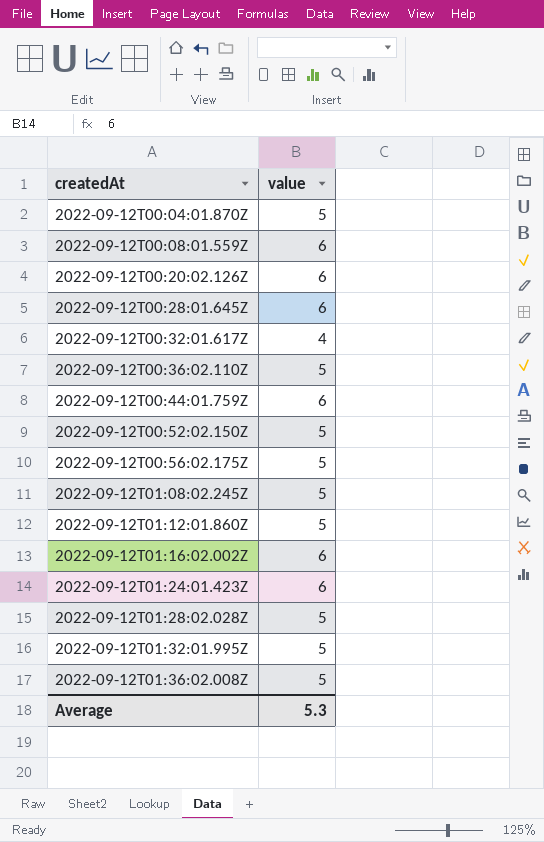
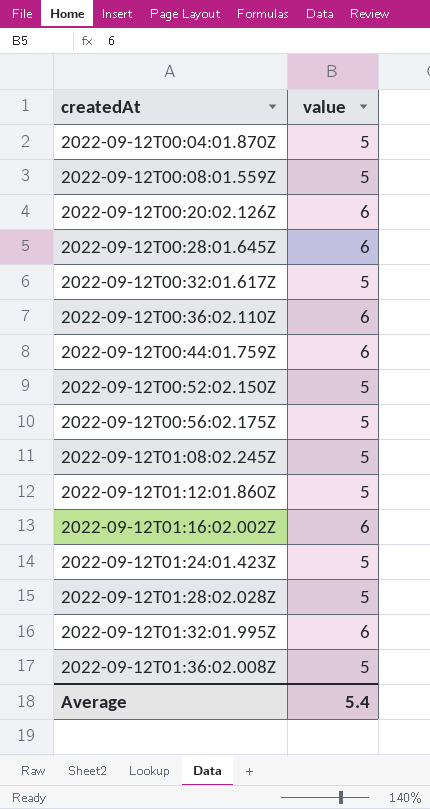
2022-09-12T00:08:01.559Z | value: 6 -> 5
2022-09-12T00:32:01.617Z | value: 4 -> 5
2022-09-12T00:36:02.110Z | value: 5 -> 6
2022-09-12T01:24:01.423Z | value: 6 -> 5
2022-09-12T01:32:01.995Z | value: 5 -> 6
Average | value: 5.3 -> 5.4

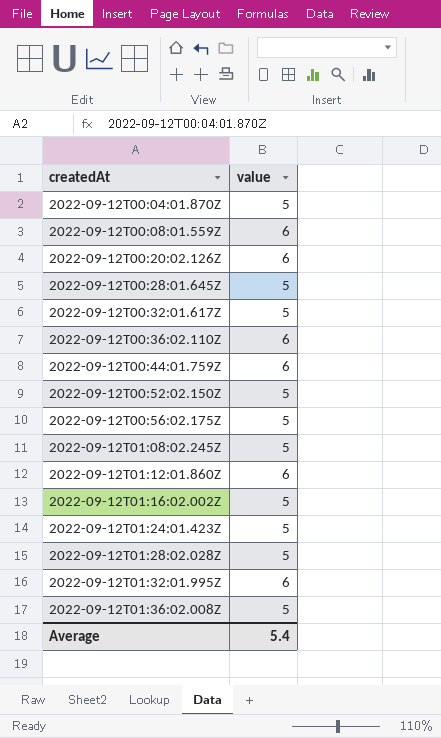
2022-09-12T00:08:01.559Z | value: 5 -> 6
2022-09-12T00:28:01.645Z | value: 6 -> 5
2022-09-12T01:12:01.860Z | value: 5 -> 6
2022-09-12T01:16:02.002Z | value: 6 -> 5

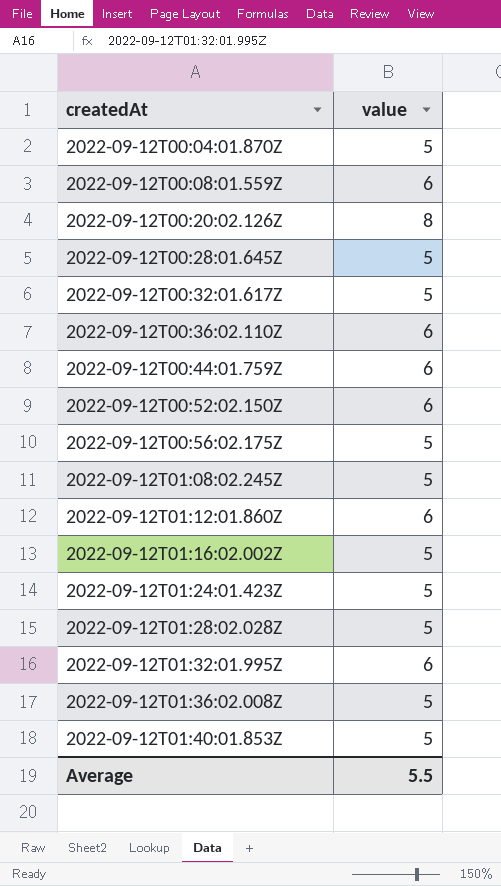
2022-09-12T00:20:02.126Z | value: 6 -> 8
2022-09-12T00:52:02.150Z | value: 5 -> 6
row 2022-09-12T01:40:01.853Z: none -> 5
Average | value: 5.4 -> 5.5

